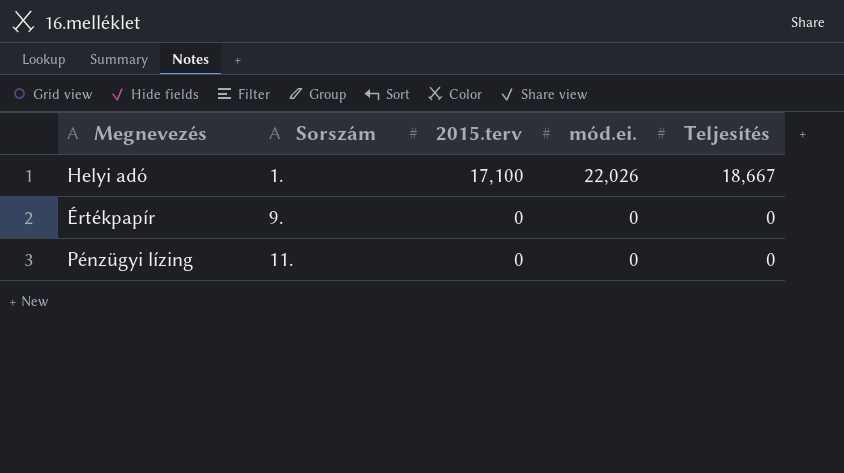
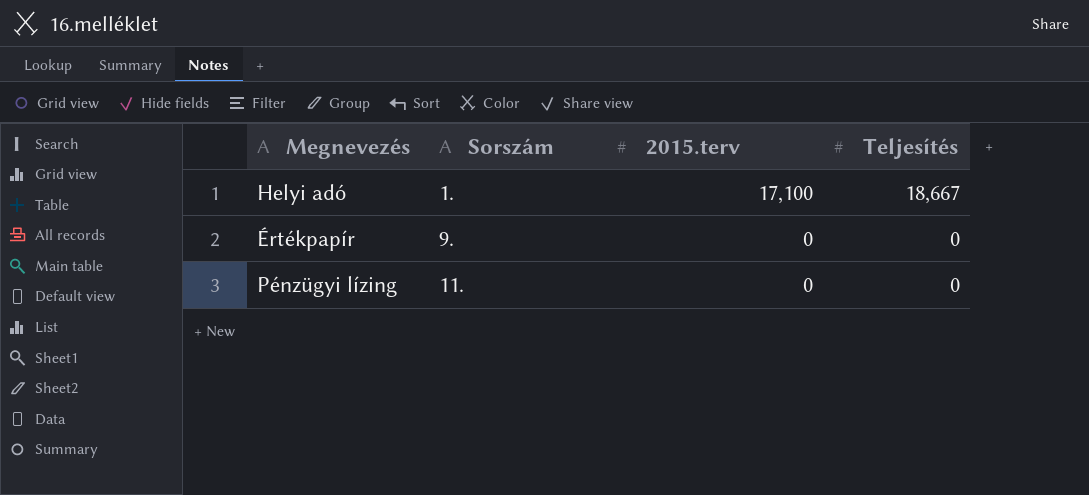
column mód.ei. | position: 4 -> none

